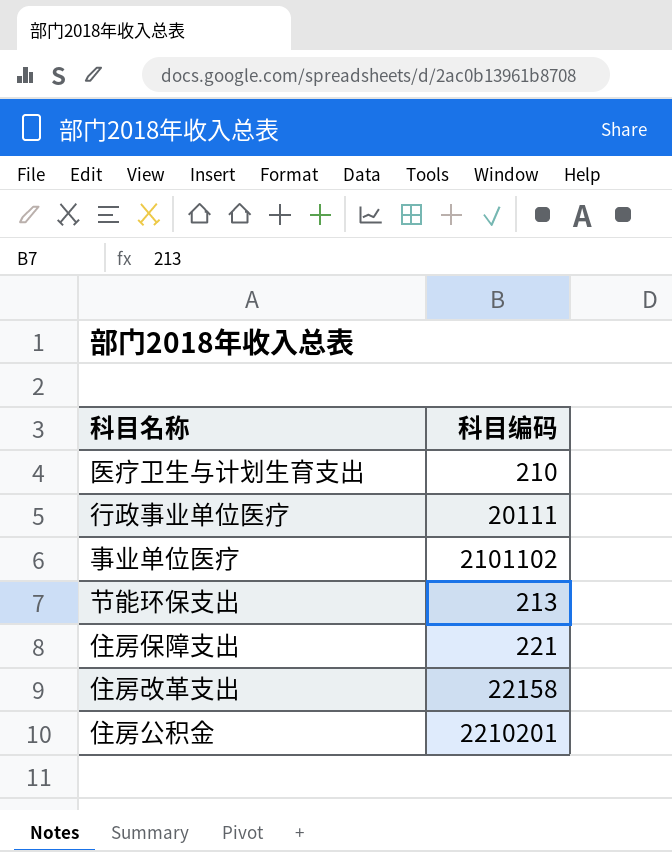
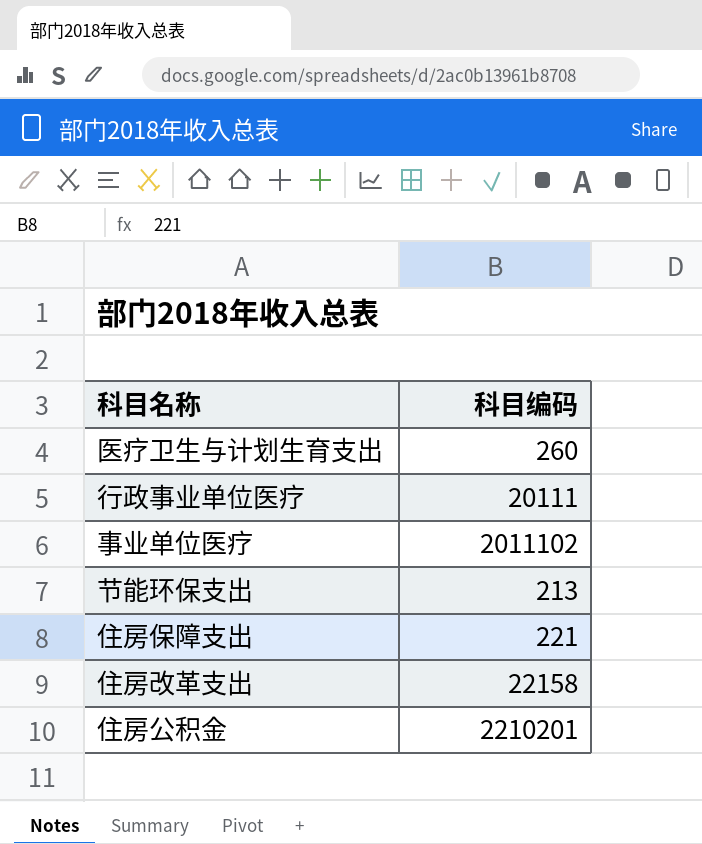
医疗卫生与计划生育支出 | 科目编码: 210 -> 260
事业单位医疗 | 科目编码: 2101102 -> 2011102

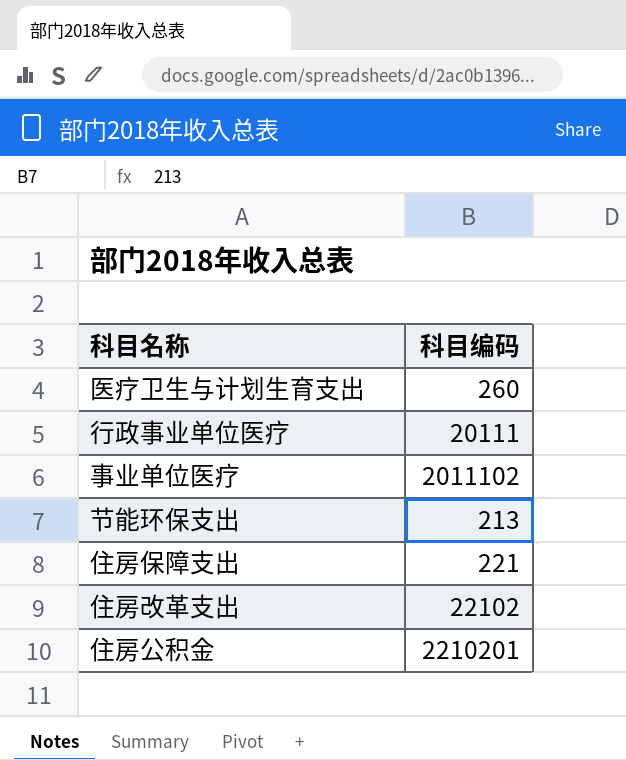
住房改革支出 | 科目编码: 22158 -> 22102

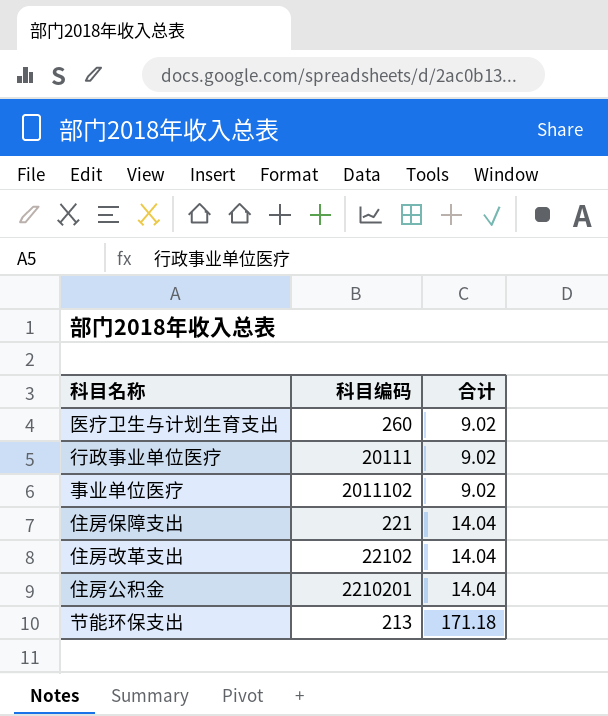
row order: none -> 合计 ascending
column 合计 | position: none -> 3

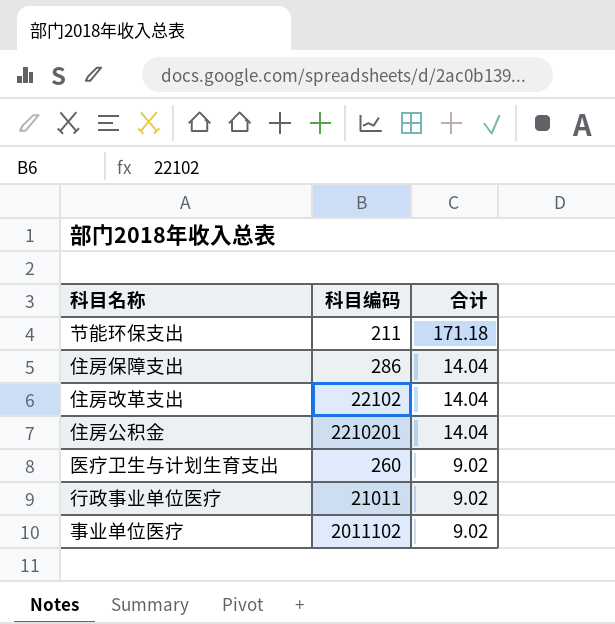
row order: 合计 ascending -> 合计 descending
节能环保支出 | 科目编码: 213 -> 211
住房保障支出 | 科目编码: 221 -> 286
行政事业单位医疗 | 科目编码: 20111 -> 21011

